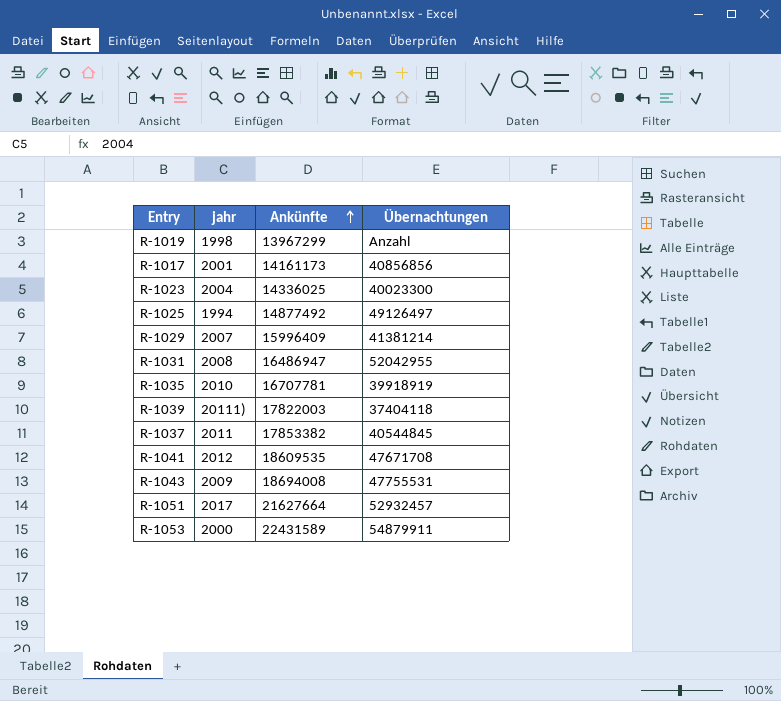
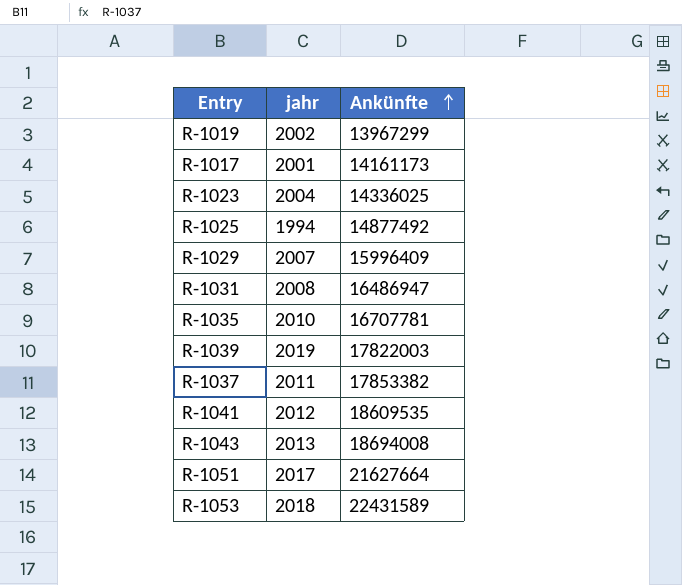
column Übernachtungen | position: 4 -> none
R-1019 | jahr: 1998 -> 2002
R-1039 | jahr: 20111) -> 2019
R-1043 | jahr: 2009 -> 2013
R-1053 | jahr: 2000 -> 2018

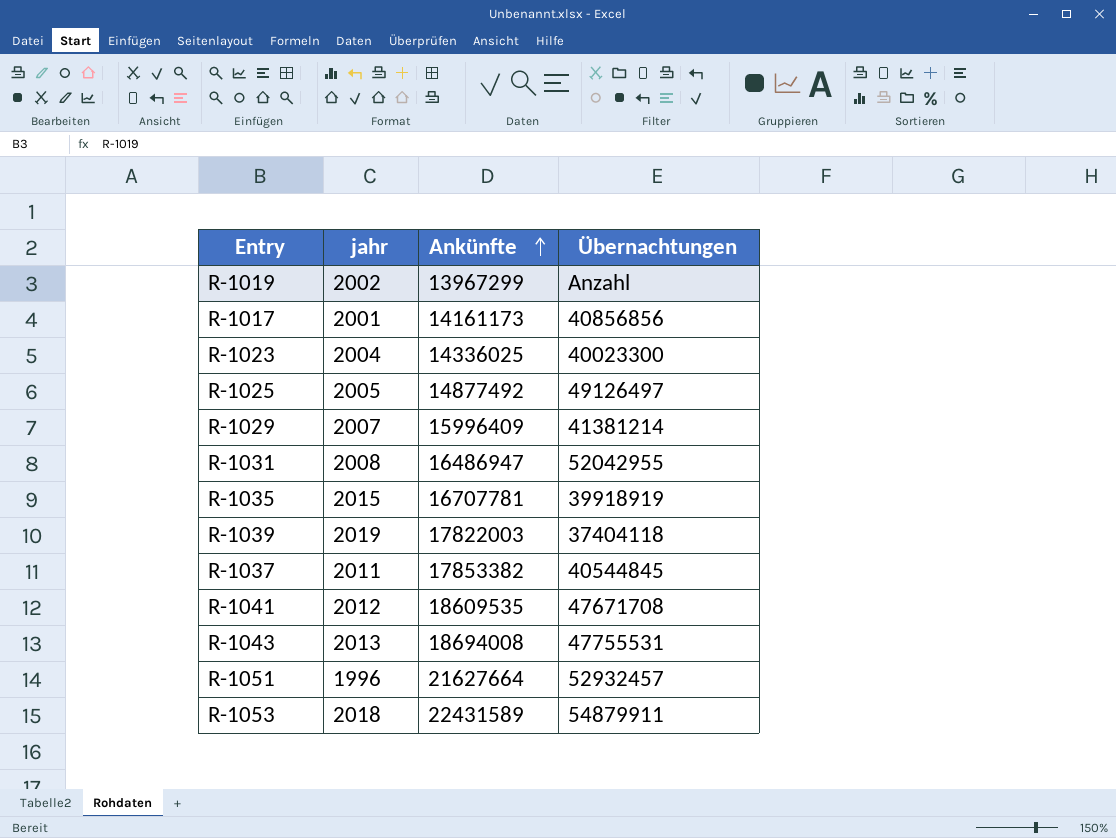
column Übernachtungen | position: none -> 4
R-1025 | jahr: 1994 -> 2005
R-1035 | jahr: 2010 -> 2015
R-1051 | jahr: 2017 -> 1996

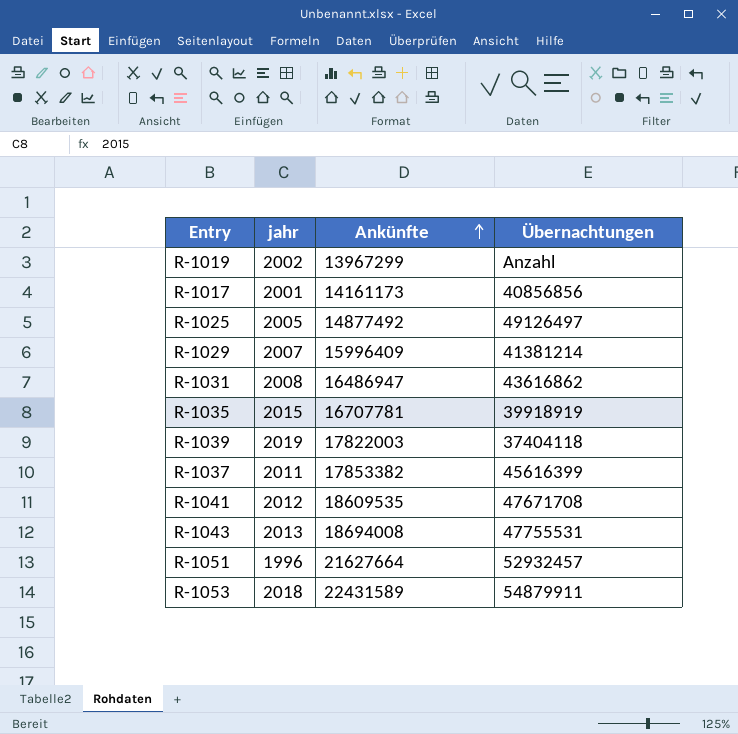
row R-1023: 2004 | 14336025 | 40023300 -> none
R-1031 | Übernachtungen: 52042955 -> 43616862
R-1037 | Übernachtungen: 40544845 -> 45616399

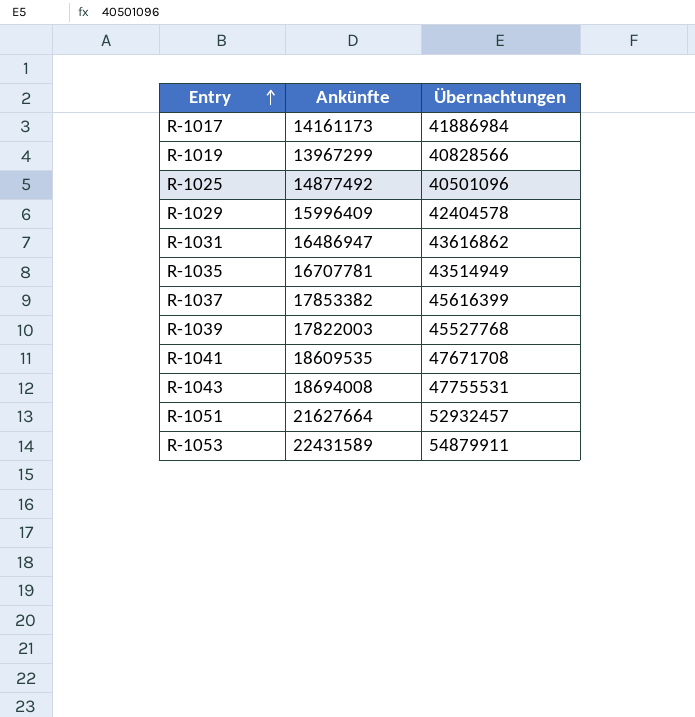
row order: Ankünfte ascending -> Entry ascending
column jahr | position: 2 -> none
R-1017 | Übernachtungen: 40856856 -> 41886984
R-1019 | Übernachtungen: Anzahl -> 40828566
R-1025 | Übernachtungen: 49126497 -> 40501096
R-1029 | Übernachtungen: 41381214 -> 42404578
R-1035 | Übernachtungen: 39918919 -> 43514949
R-1039 | Übernachtungen: 37404118 -> 45527768

